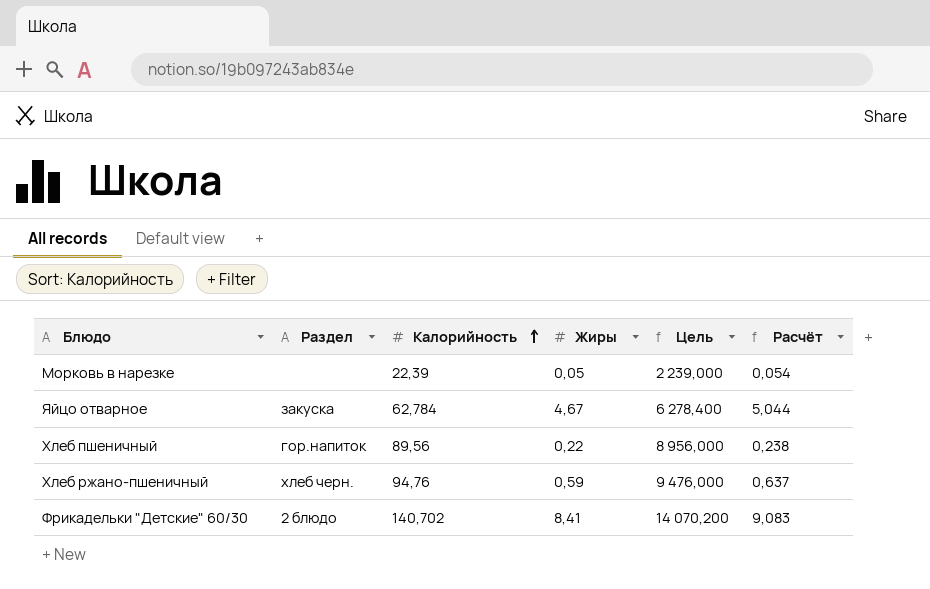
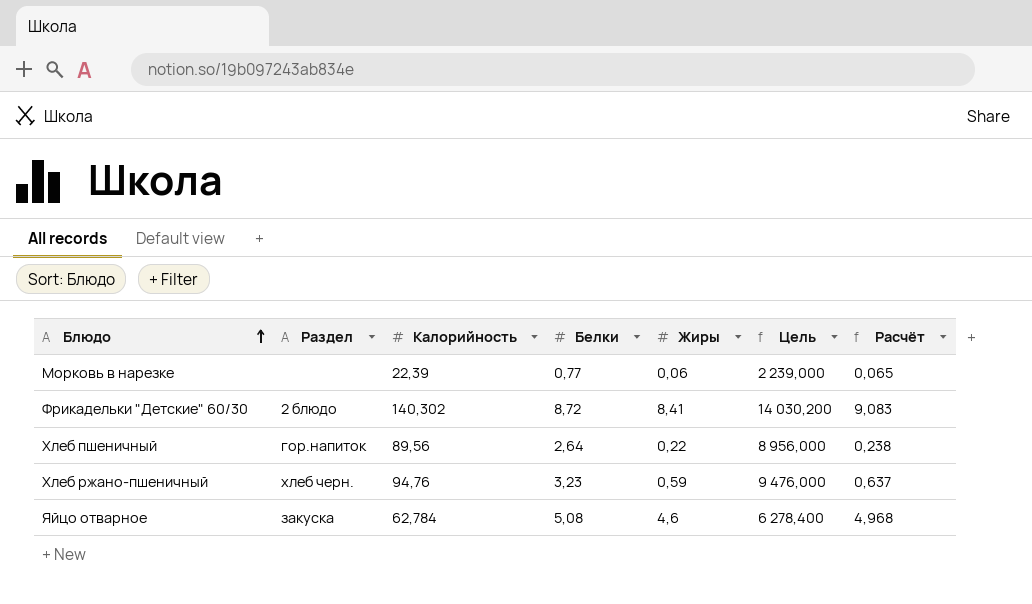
row order: Калорийность ascending -> Блюдо ascending
column Белки | position: none -> 4
Морковь в нарезке | Жиры: 0,05 -> 0,06
Морковь в нарезке | Расчёт: 0,054 -> 0,065
Фрикадельки "Детские" 60/30 | Калорийность: 140,702 -> 140,302
Фрикадельки "Детские" 60/30 | Цель: 14 070,200 -> 14 030,200
Яйцо отварное | Жиры: 4,67 -> 4,6
Яйцо отварное | Расчёт: 5,044 -> 4,968

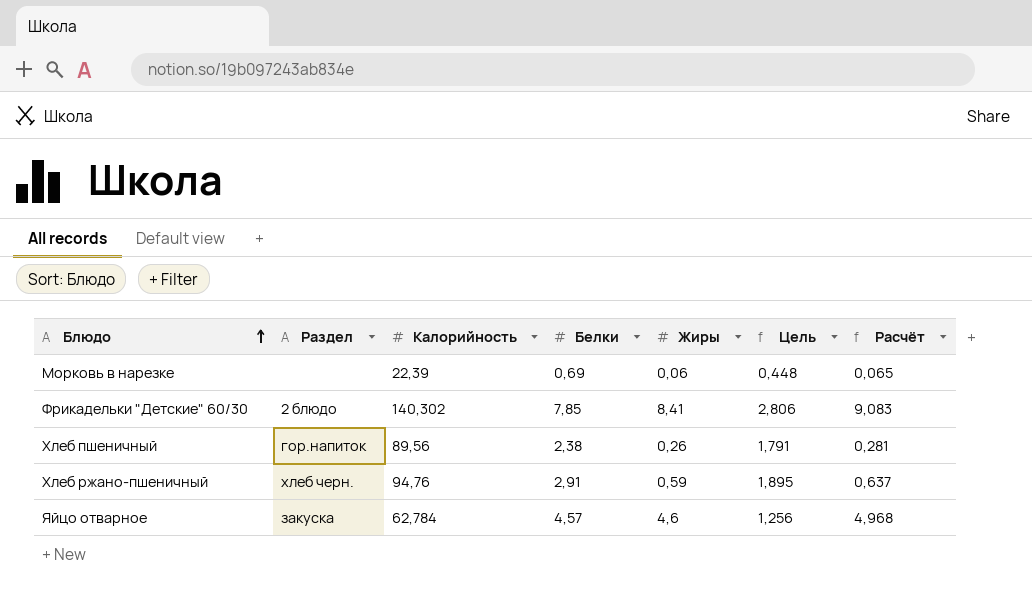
column Цель | formula: [Калорийность] * 100 -> [Калорийность] * 0,02
Морковь в нарезке | Белки: 0,77 -> 0,69
Фрикадельки "Детские" 60/30 | Белки: 8,72 -> 7,85
Хлеб пшеничный | Белки: 2,64 -> 2,38
Хлеб пшеничный | Жиры: 0,22 -> 0,26
Хлеб пшеничный | Расчёт: 0,238 -> 0,281
Хлеб ржано-пшеничный | Белки: 3,23 -> 2,91
Яйцо отварное | Белки: 5,08 -> 4,57

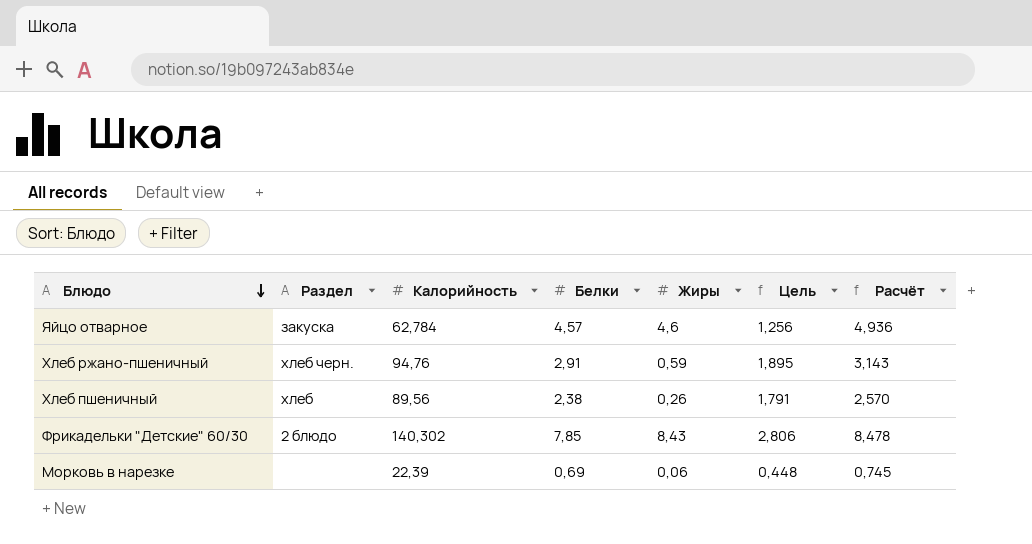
row order: Блюдо ascending -> Блюдо descending
column Расчёт | formula: [Жиры] * 1,08 -> [Белки] * 1,08
Хлеб пшеничный | Раздел: гор.напиток -> хлеб
Фрикадельки "Детские" 60/30 | Жиры: 8,41 -> 8,43

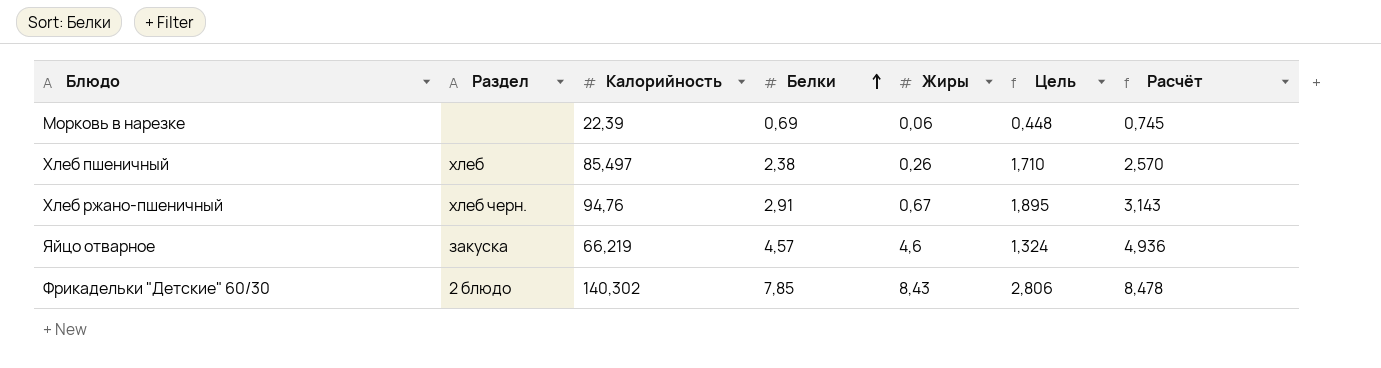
row order: Блюдо descending -> Белки ascending
Хлеб пшеничный | Калорийность: 89,56 -> 85,497
Хлеб пшеничный | Цель: 1,791 -> 1,710
Хлеб ржано-пшеничный | Жиры: 0,59 -> 0,67
Яйцо отварное | Калорийность: 62,784 -> 66,219
Яйцо отварное | Цель: 1,256 -> 1,324

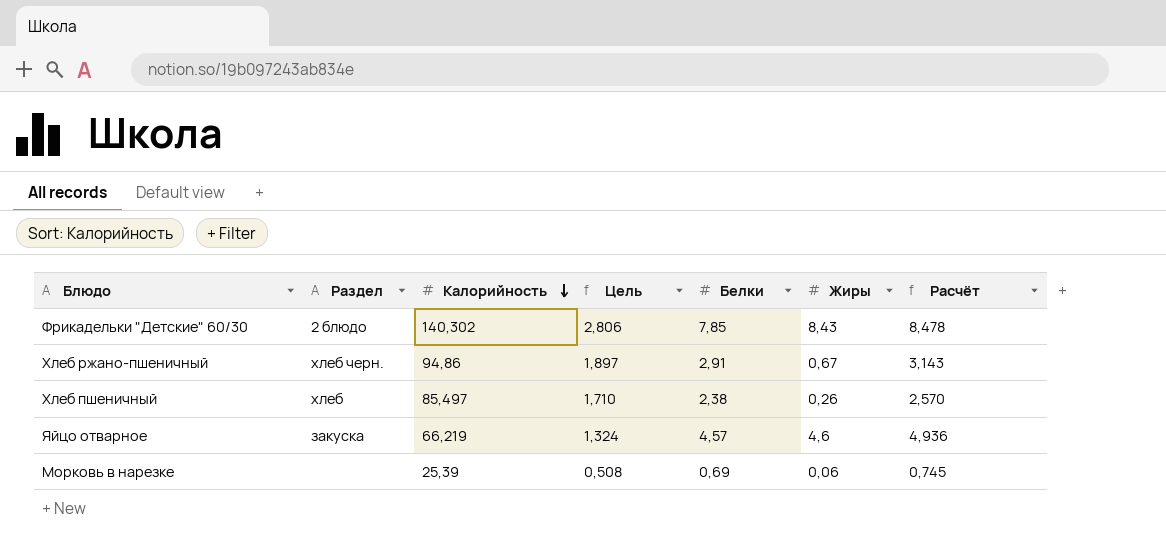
row order: Белки ascending -> Калорийность descending
column Цель | position: 6 -> 4
Хлеб ржано-пшеничный | Калорийность: 94,76 -> 94,86
Хлеб ржано-пшеничный | Цель: 1,895 -> 1,897
Морковь в нарезке | Калорийность: 22,39 -> 25,39
Морковь в нарезке | Цель: 0,448 -> 0,508

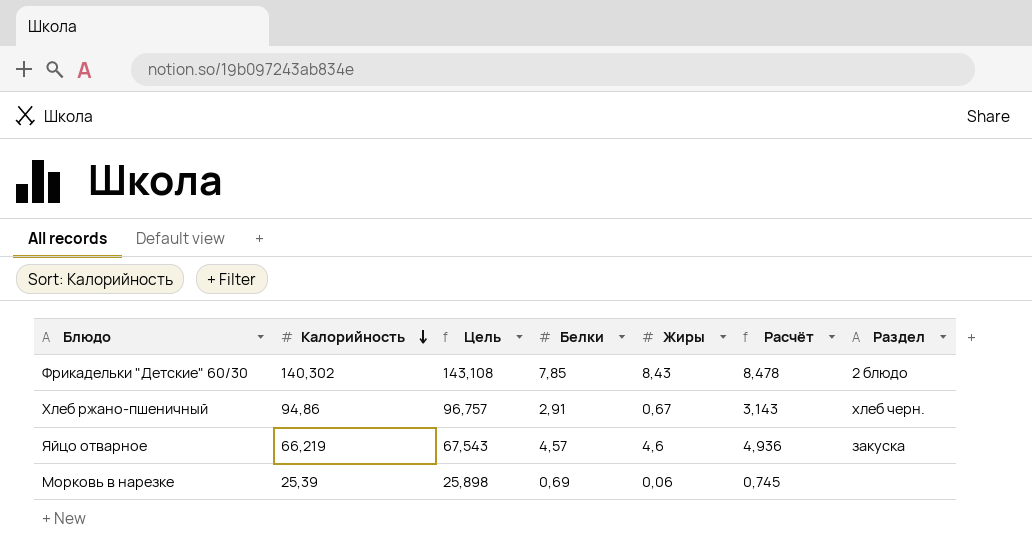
column Цель | formula: [Калорийность] * 0,02 -> [Калорийность] * 1,02
column Раздел | position: 2 -> 7
row Хлеб пшеничный: хлеб | 85,497 | 1,710 | 2,38 | 0,26 | 2,570 -> none

